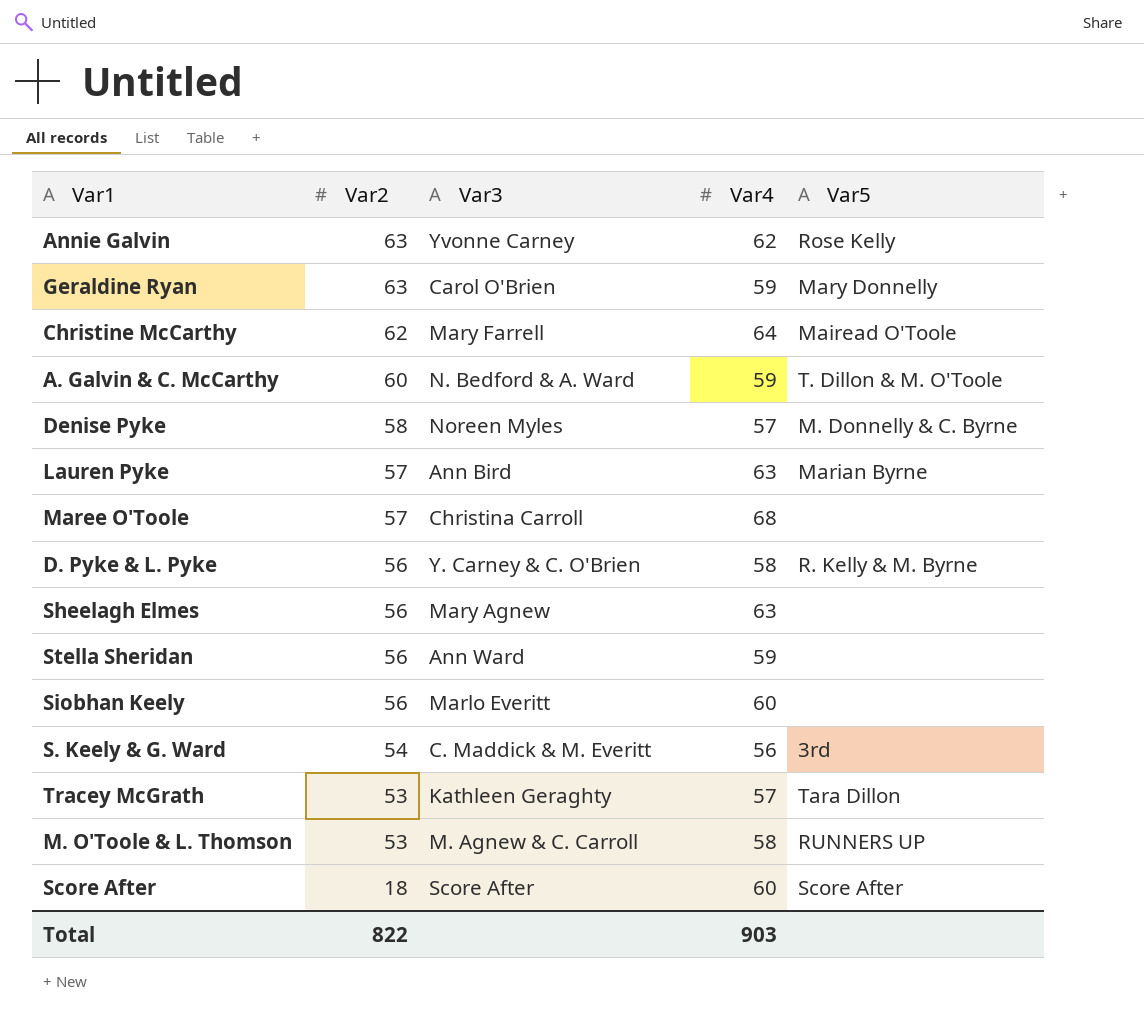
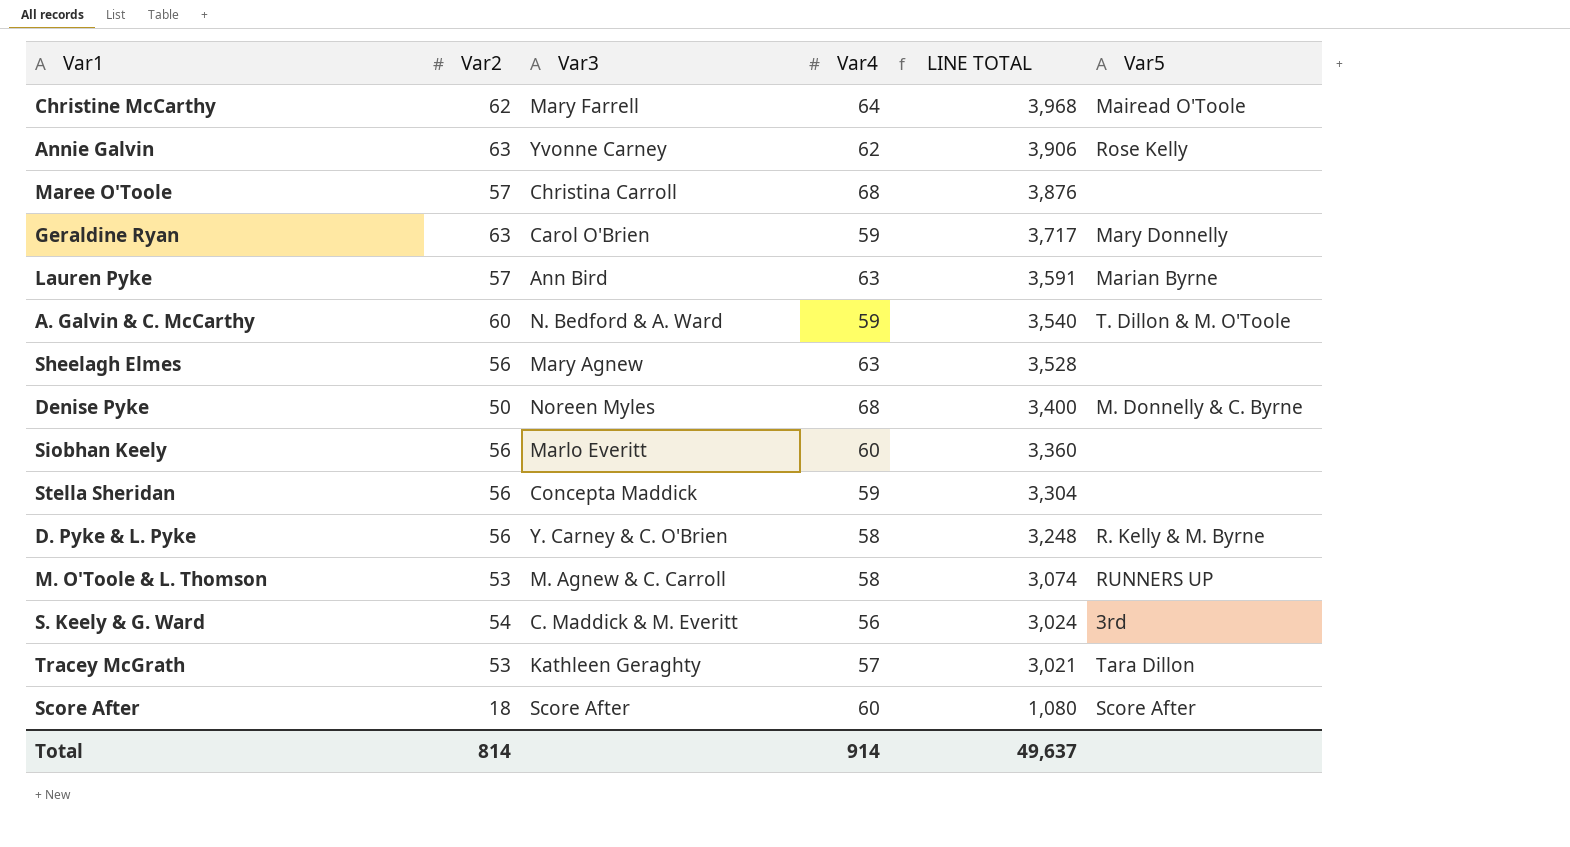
row order: Var2 descending -> LINE TOTAL descending
column LINE TOTAL | formula: none -> [Var2] * [Var4]
Denise Pyke | Var2: 58 -> 50
Denise Pyke | Var4: 57 -> 68
Stella Sheridan | Var3: Ann Ward -> Concepta Maddick
Total | Var2: 822 -> 814
Total | Var4: 903 -> 914

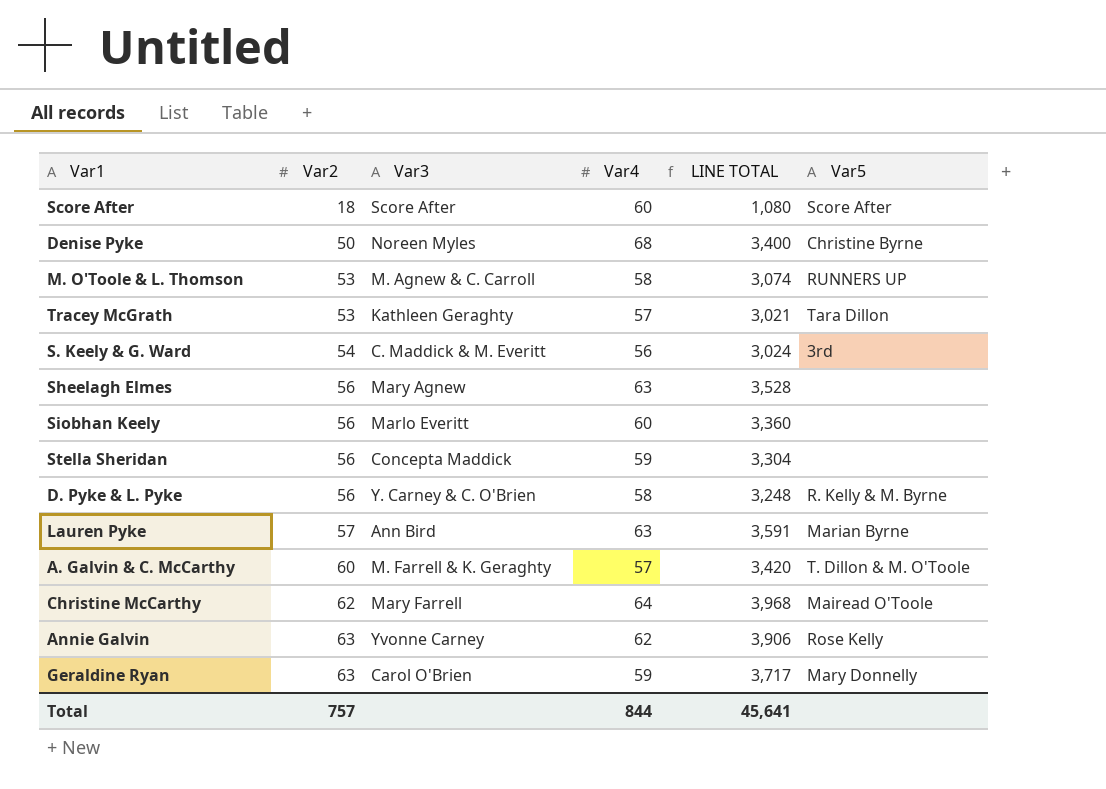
row order: LINE TOTAL descending -> Var2 ascending
row Maree O'Toole: 57 | Christina Carroll | 68 | 3,876 | none -> none
Denise Pyke | Var5: M. Donnelly & C. Byrne -> Christine Byrne
A. Galvin & C. McCarthy | Var3: N. Bedford & A. Ward -> M. Farrell & K. Geraghty
A. Galvin & C. McCarthy | Var4: 59 -> 57
A. Galvin & C. McCarthy | LINE TOTAL: 3,540 -> 3,420
Total | Var2: 814 -> 757
Total | Var4: 914 -> 844
Total | LINE TOTAL: 49,637 -> 45,641

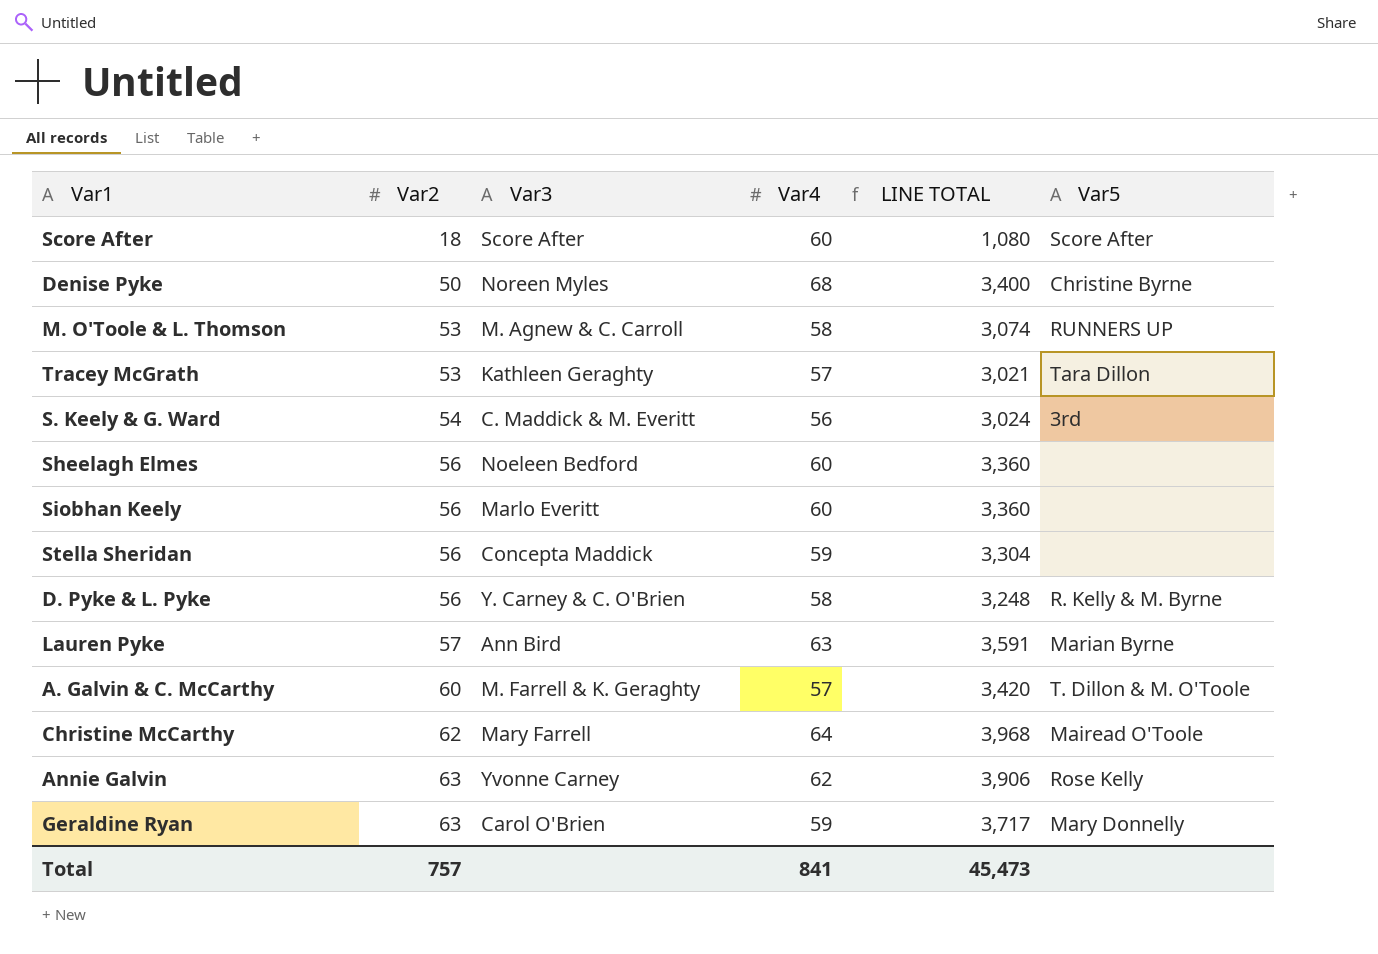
Sheelagh Elmes | Var3: Mary Agnew -> Noeleen Bedford
Sheelagh Elmes | Var4: 63 -> 60
Sheelagh Elmes | LINE TOTAL: 3,528 -> 3,360
Total | Var4: 844 -> 841
Total | LINE TOTAL: 45,641 -> 45,473

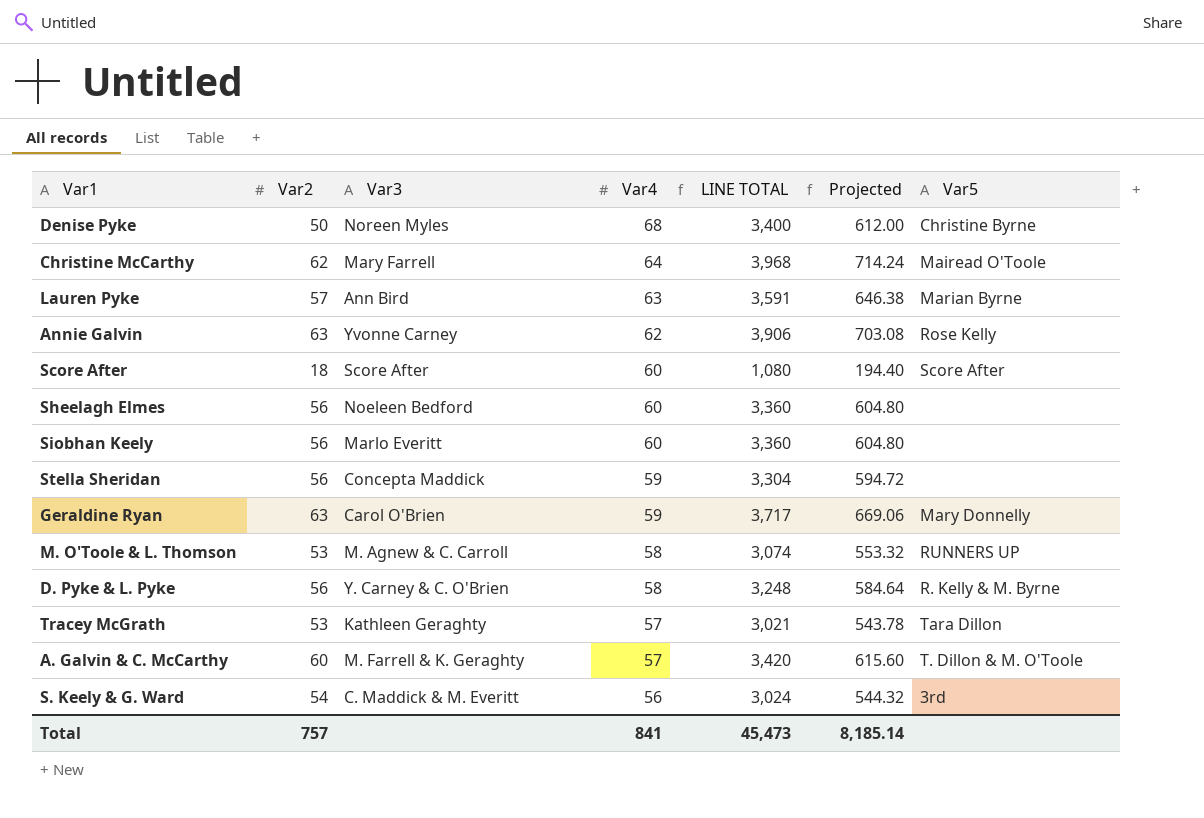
row order: Var2 ascending -> Var4 descending
column Projected | formula: none -> [LINE TOTAL] * 0.18

